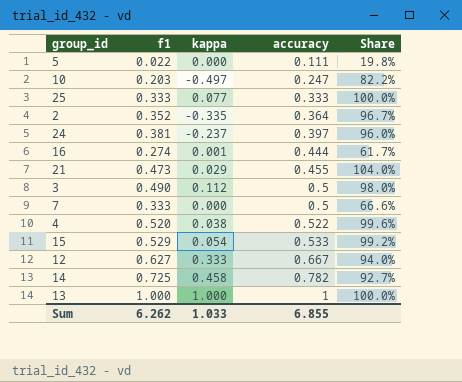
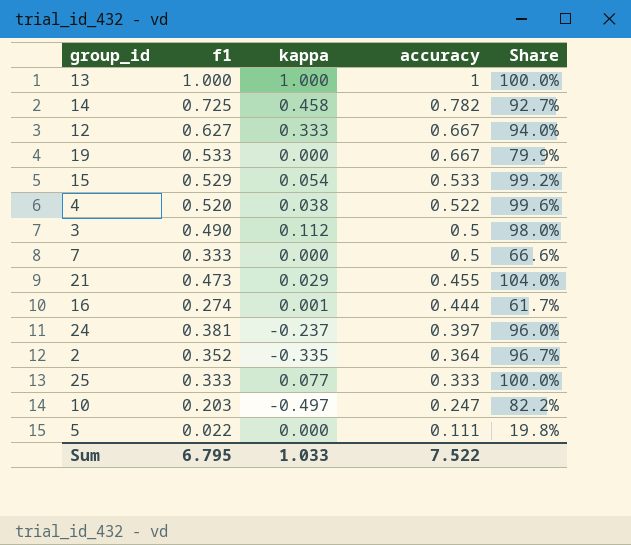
row order: accuracy ascending -> accuracy descending
row 19: none -> 0.533 | 0.000 | 0.667 | 79.9%
Sum | f1: 6.262 -> 6.795
Sum | accuracy: 6.855 -> 7.522

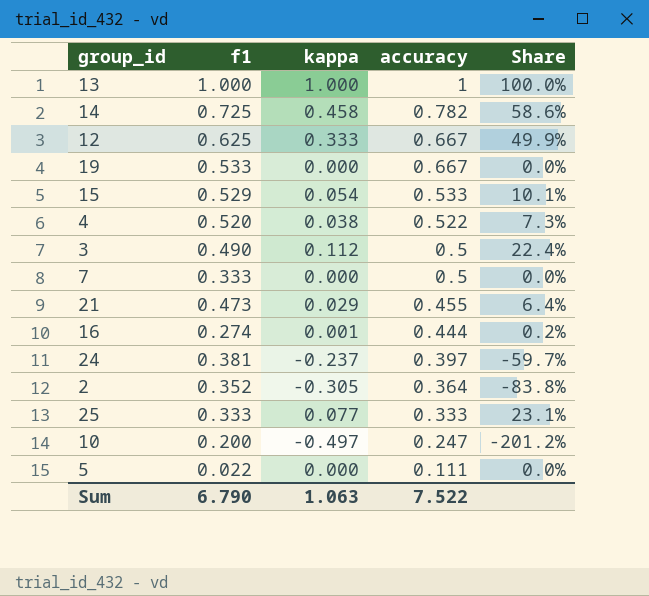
column Share | formula: [f1] / [accuracy] -> [kappa] / [accuracy]
12 | f1: 0.627 -> 0.625
2 | kappa: -0.335 -> -0.305
10 | f1: 0.203 -> 0.200
Sum | f1: 6.795 -> 6.790
Sum | kappa: 1.033 -> 1.063

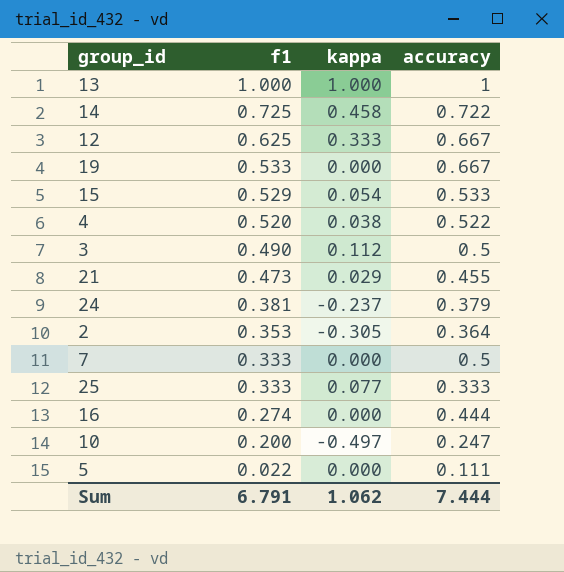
row order: accuracy descending -> f1 descending
column Share | formula: [kappa] / [accuracy] -> none
14 | accuracy: 0.782 -> 0.722
24 | accuracy: 0.397 -> 0.379
2 | f1: 0.352 -> 0.353
16 | kappa: 0.001 -> 0.000
Sum | f1: 6.790 -> 6.791
Sum | kappa: 1.063 -> 1.062
Sum | accuracy: 7.522 -> 7.444

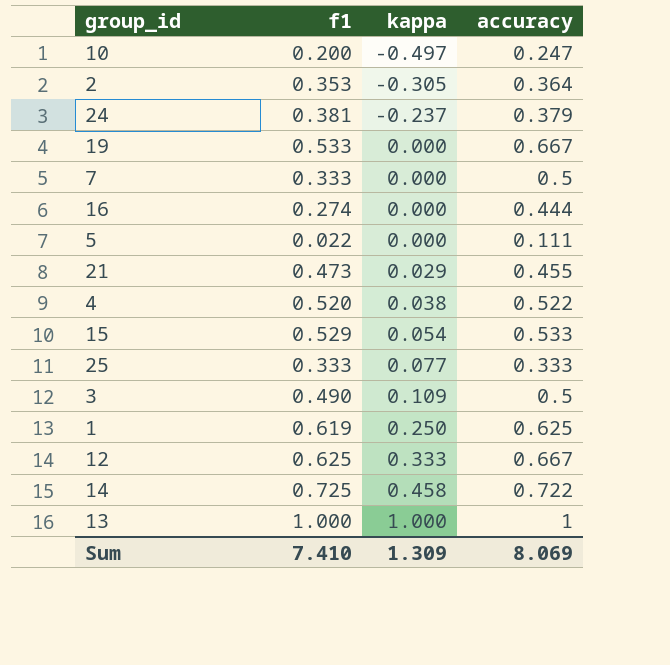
row order: f1 descending -> kappa ascending
3 | kappa: 0.112 -> 0.109
row 1: none -> 0.619 | 0.250 | 0.625
Sum | f1: 6.791 -> 7.410
Sum | kappa: 1.062 -> 1.309
Sum | accuracy: 7.444 -> 8.069

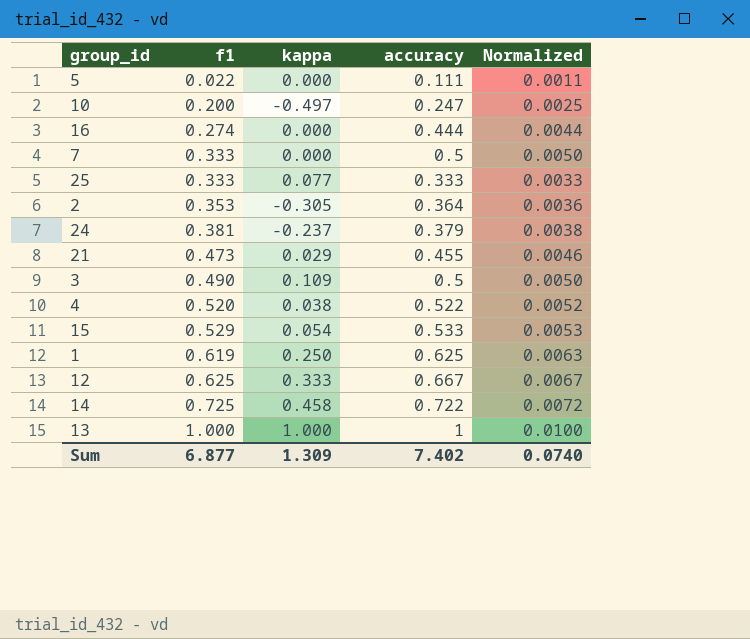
row order: kappa ascending -> f1 ascending
column Normalized | formula: none -> [accuracy] * 0.01
row 19: 0.533 | 0.000 | 0.667 -> none
Sum | f1: 7.410 -> 6.877
Sum | accuracy: 8.069 -> 7.402

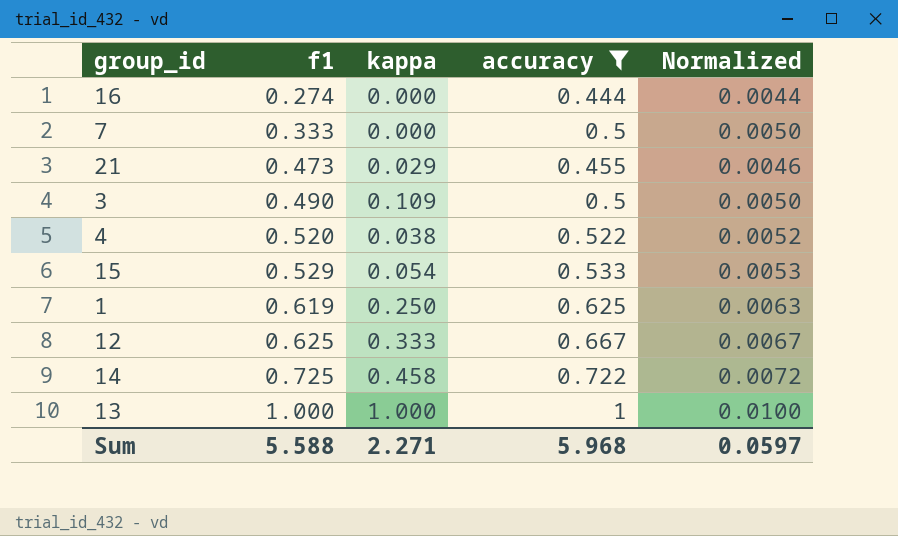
filter: none -> accuracy >= 0.444
Sum | f1: 6.877 -> 5.588
Sum | kappa: 1.309 -> 2.271
Sum | accuracy: 7.402 -> 5.968
Sum | Normalized: 0.0740 -> 0.0597

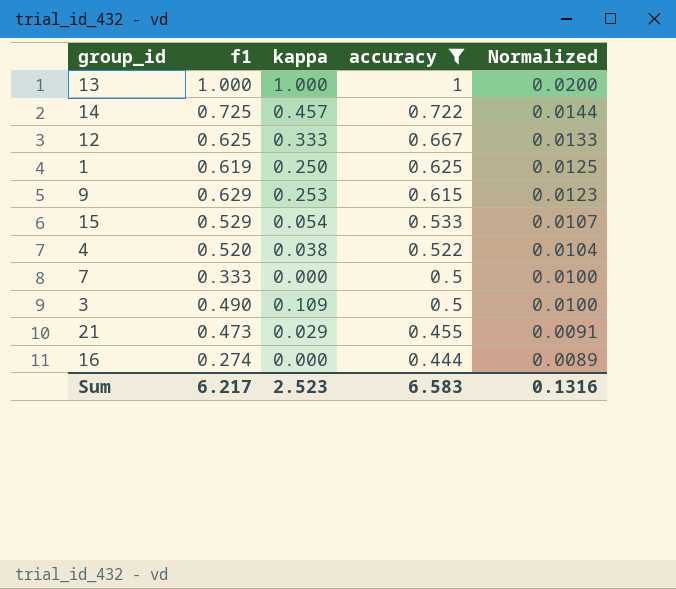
row order: f1 ascending -> accuracy descending
column Normalized | formula: [accuracy] * 0.01 -> [accuracy] * 0.02
14 | kappa: 0.458 -> 0.457
row 9: none -> 0.629 | 0.253 | 0.615 | 0.0123
Sum | f1: 5.588 -> 6.217
Sum | kappa: 2.271 -> 2.523
Sum | accuracy: 5.968 -> 6.583
Sum | Normalized: 0.0597 -> 0.1316

